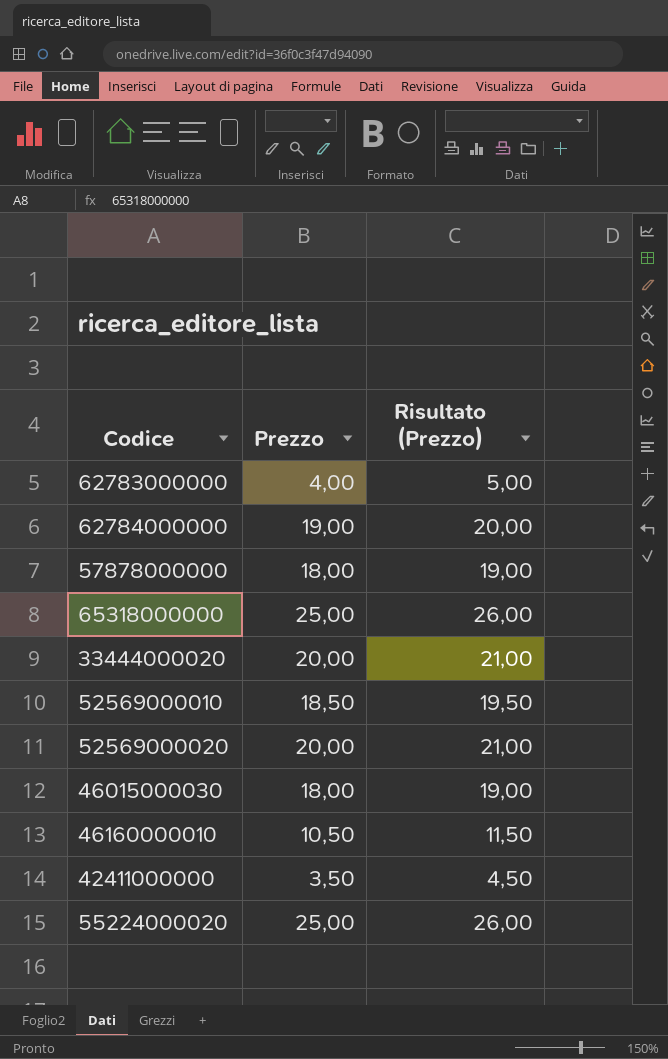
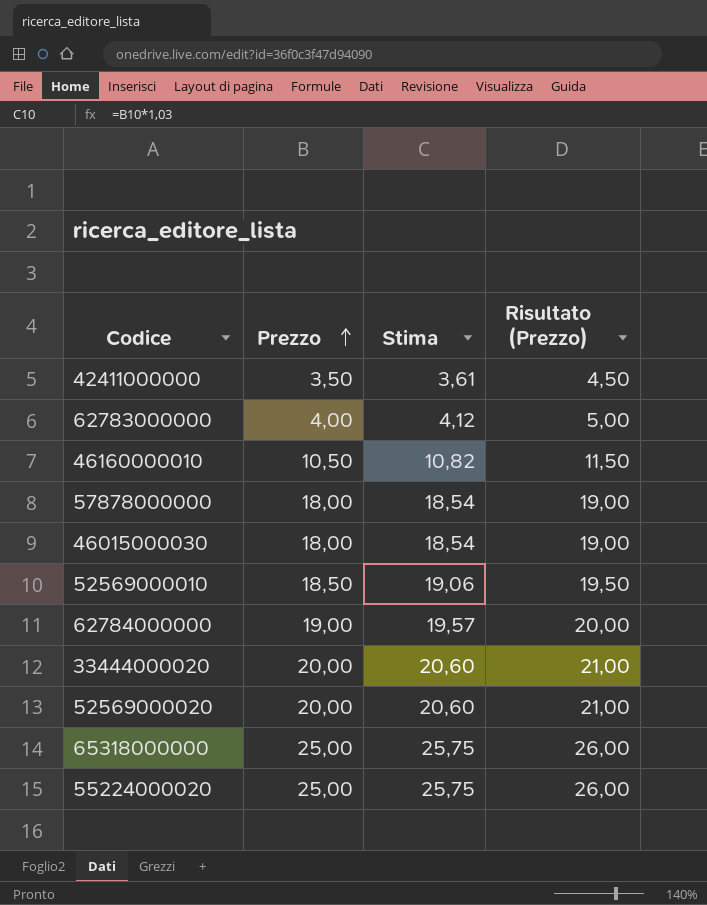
row order: none -> Prezzo ascending
column Stima | formula: none -> [Prezzo] * 1,03

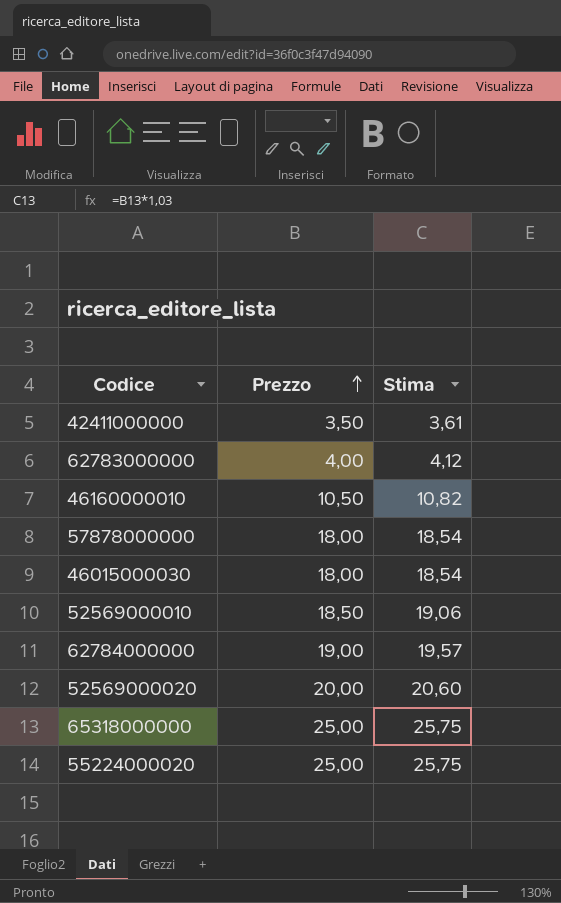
column Risultato (Prezzo) | formula: [Prezzo] + 1 -> none
row 33444000020: 20,00 | 20,60 | 21,00 -> none

